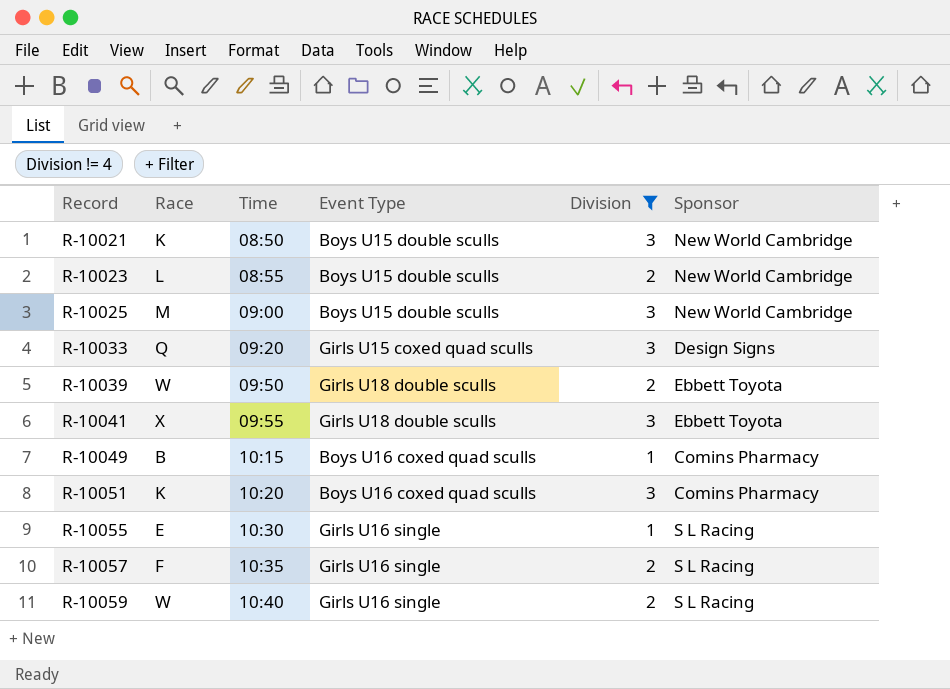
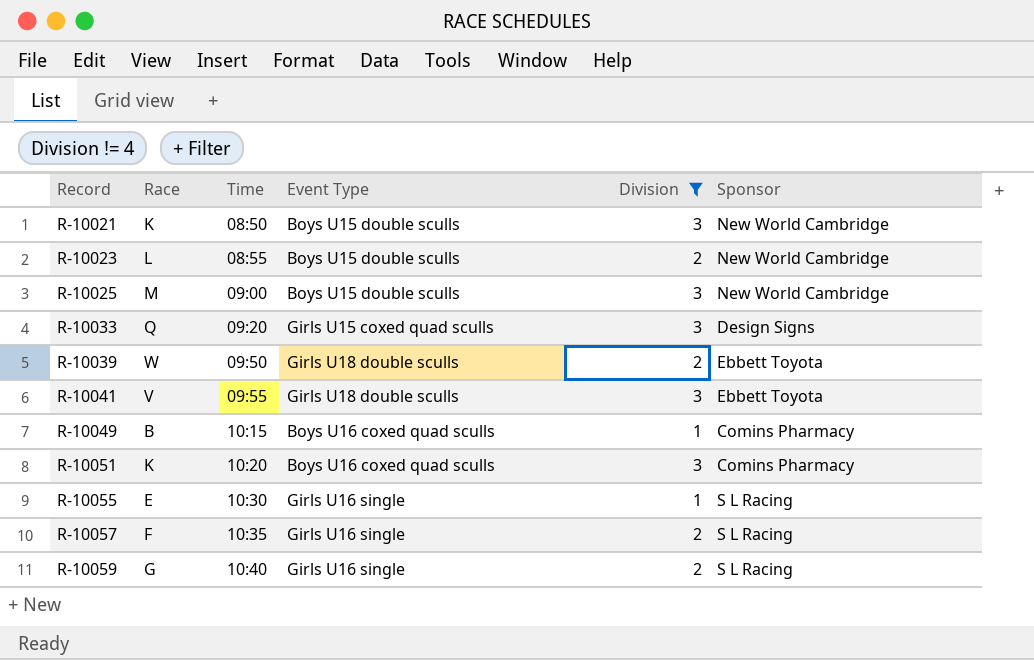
R-10041 | Race: X -> V
R-10059 | Race: W -> G

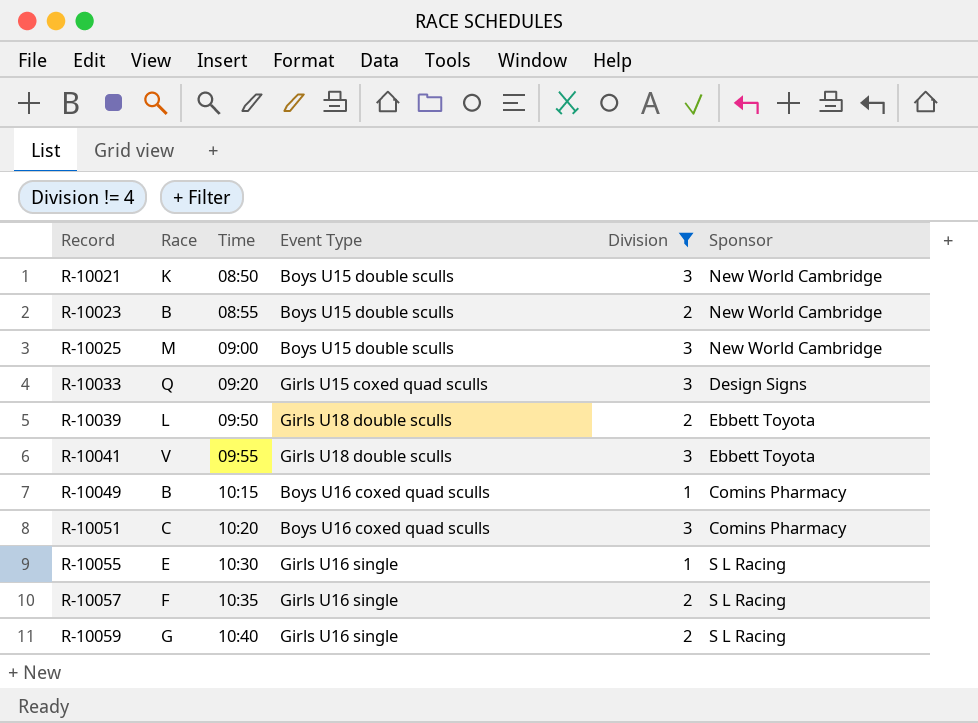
R-10023 | Race: L -> B
R-10039 | Race: W -> L
R-10051 | Race: K -> C

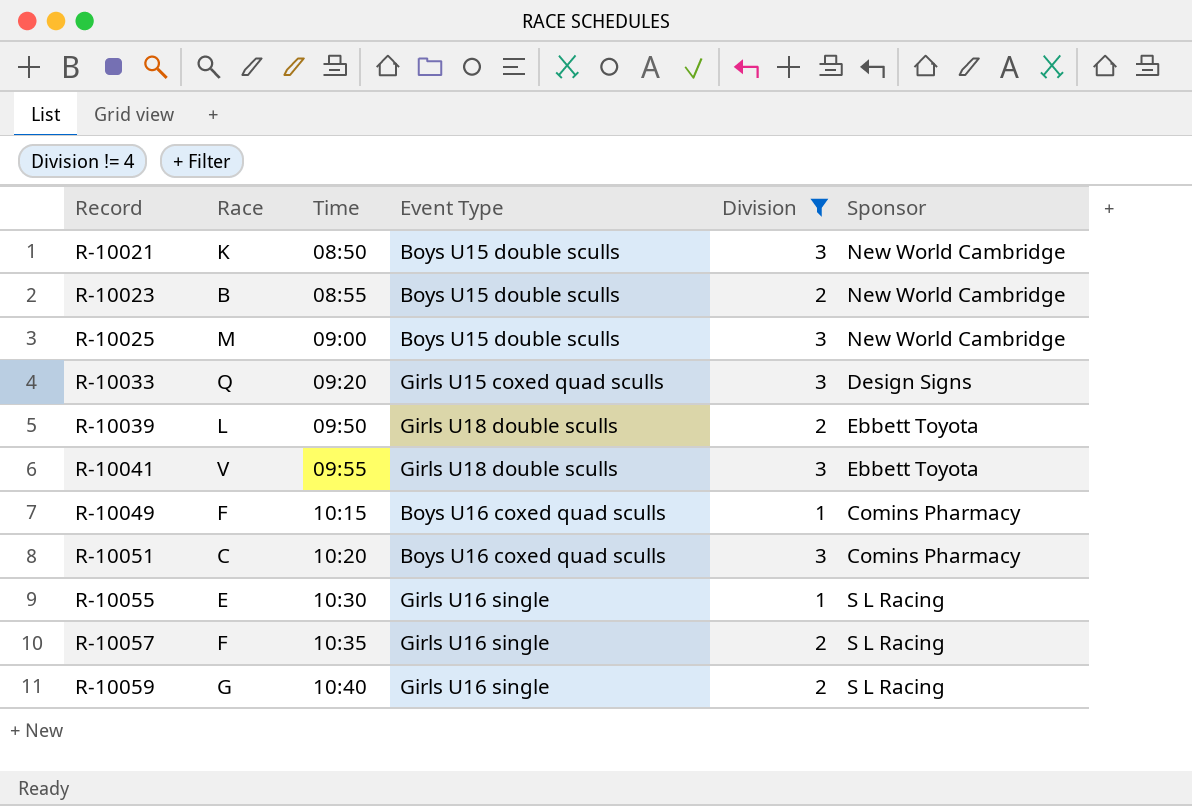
R-10049 | Race: B -> F

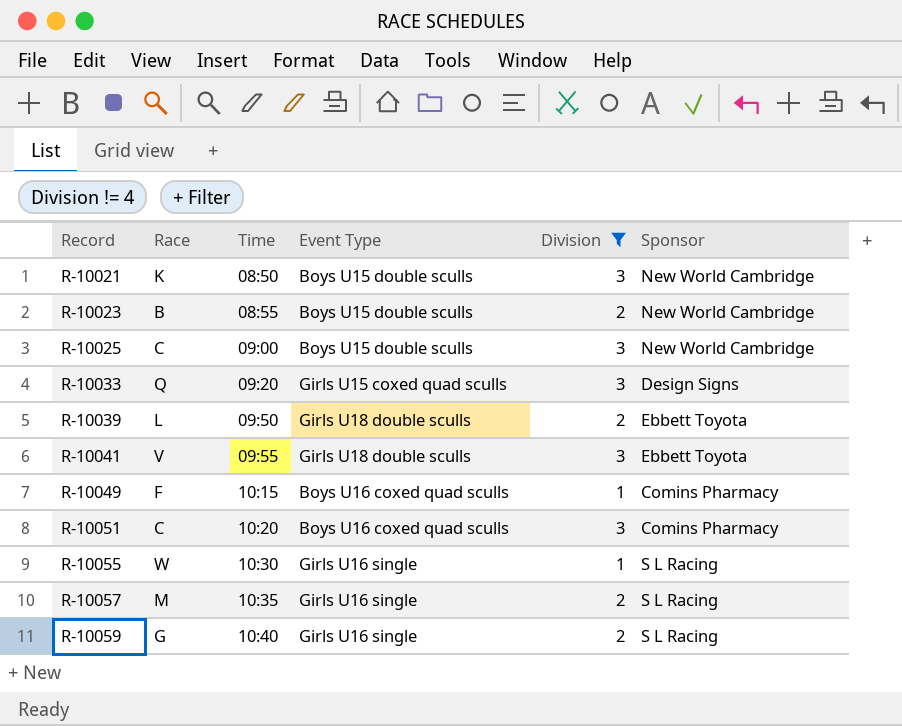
R-10025 | Race: M -> C
R-10055 | Race: E -> W
R-10057 | Race: F -> M

